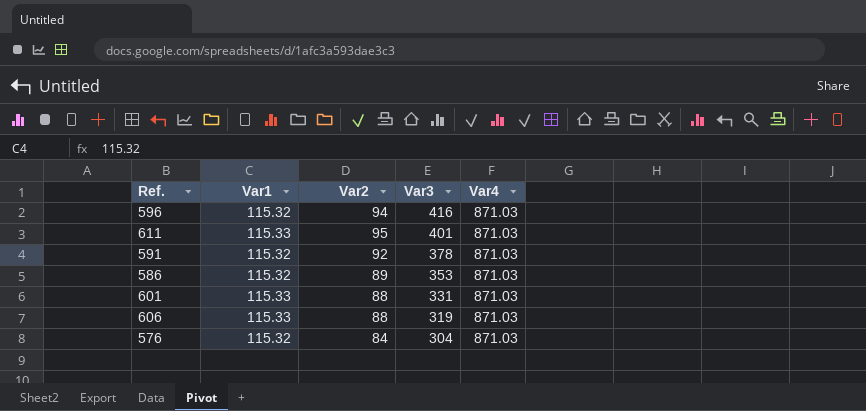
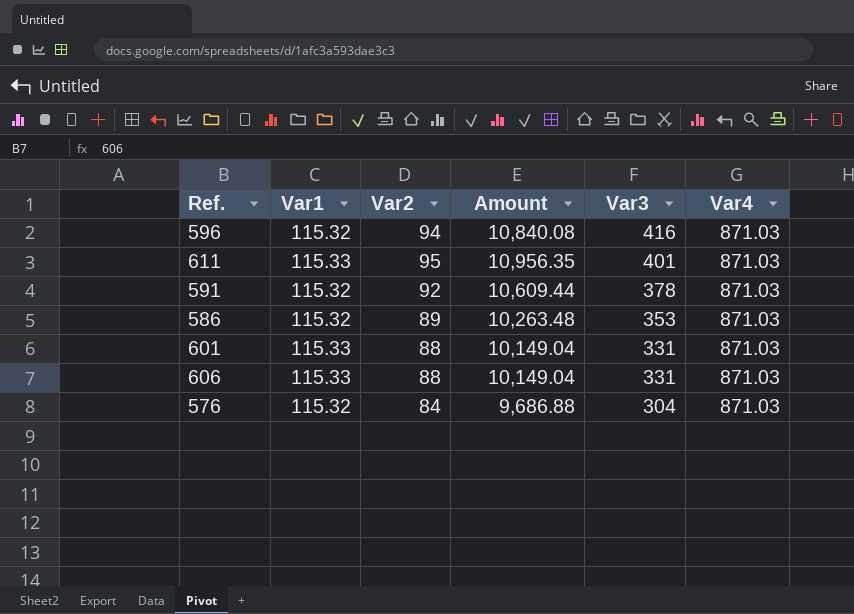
column Amount | formula: none -> [Var1] * [Var2]
606 | Var3: 319 -> 331

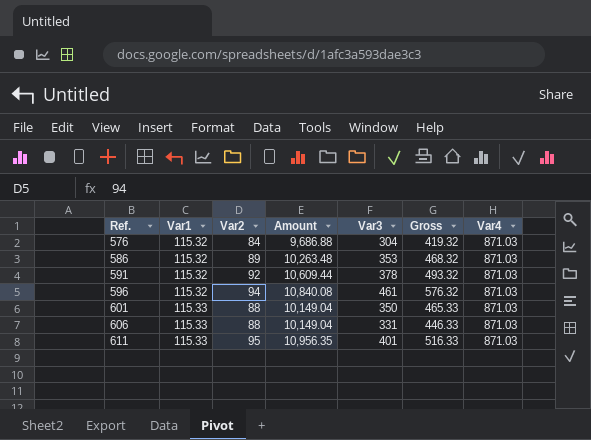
row order: Var3 descending -> Ref. ascending
column Gross | formula: none -> [Var1] + [Var3]
596 | Var3: 416 -> 461
601 | Var3: 331 -> 350

